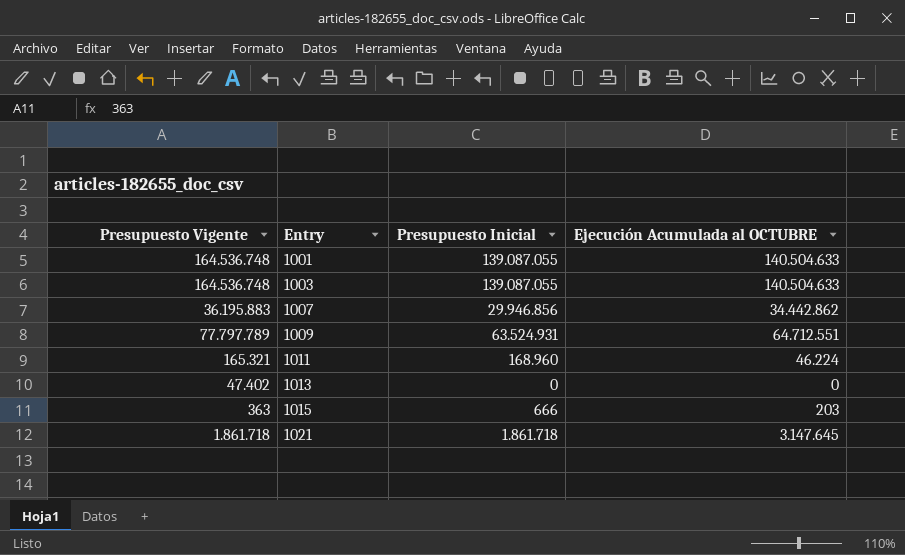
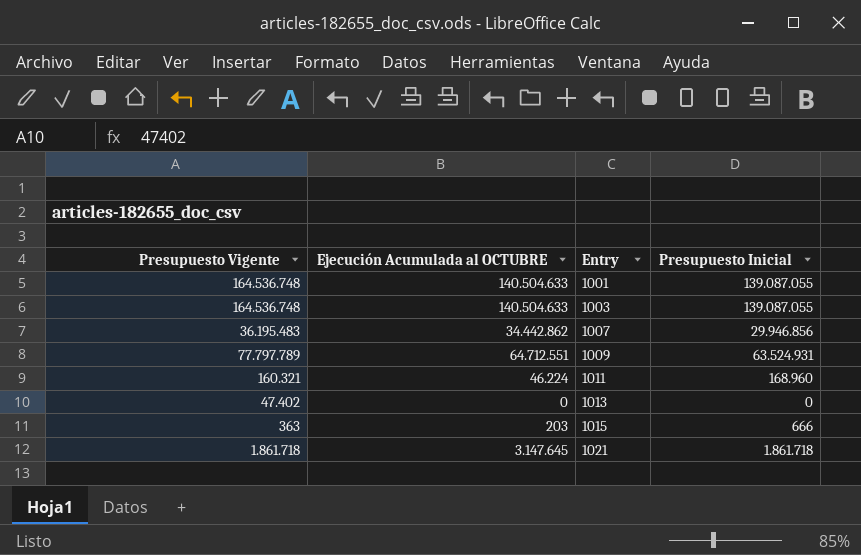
column Ejecución Acumulada al OCTUBRE | position: 4 -> 2
1007 | Presupuesto Vigente: 36.195.883 -> 36.195.483
1011 | Presupuesto Vigente: 165.321 -> 160.321

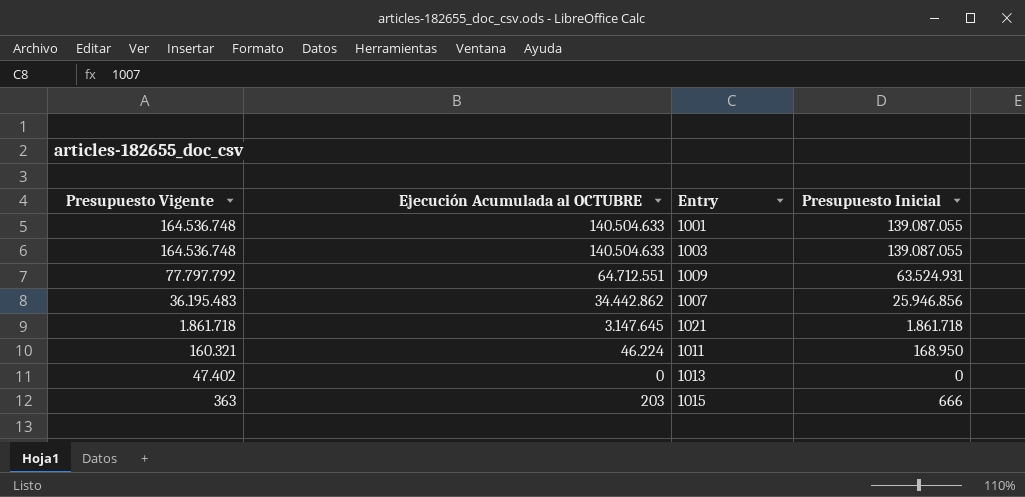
row order: Entry ascending -> Presupuesto Vigente descending
1009 | Presupuesto Vigente: 77.797.789 -> 77.797.792
1007 | Presupuesto Inicial: 29.946.856 -> 25.946.856
1011 | Presupuesto Inicial: 168.960 -> 168.950

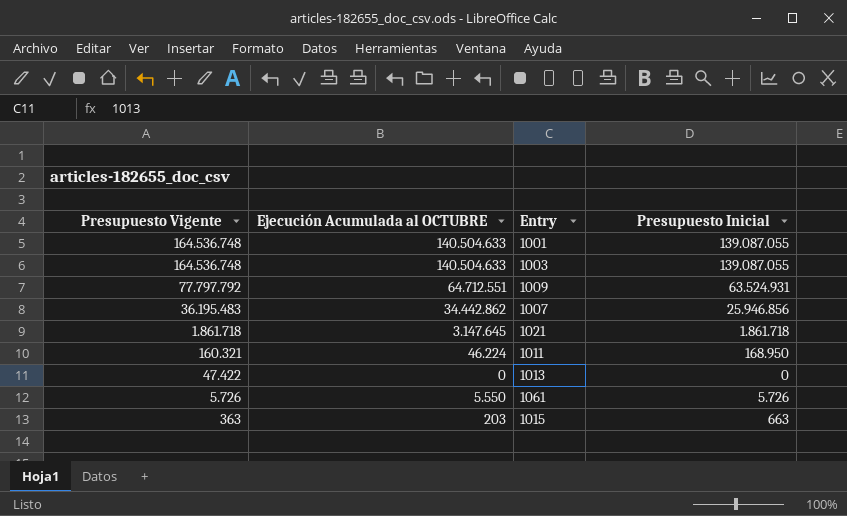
1013 | Presupuesto Vigente: 47.402 -> 47.422
row 1061: none -> 5.726 | 5.550 | 5.726
1015 | Presupuesto Inicial: 666 -> 663

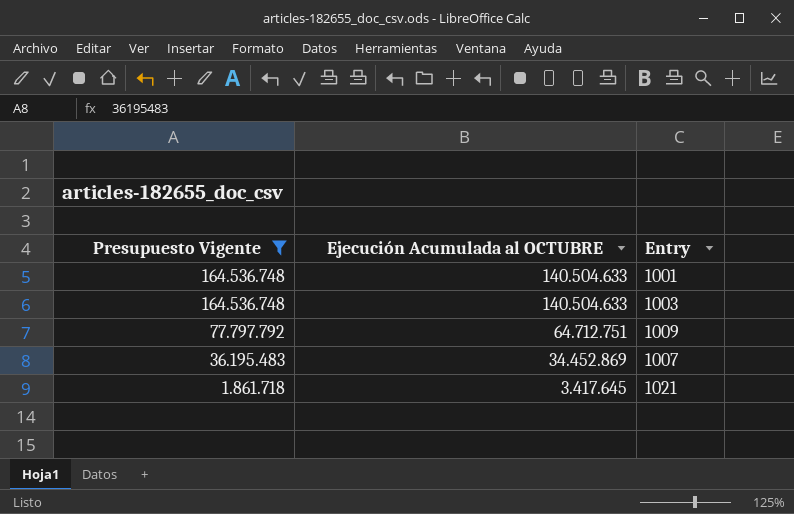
filter: none -> Presupuesto Vigente >= 1.861.718
column Presupuesto Inicial | position: 4 -> none
1009 | Ejecución Acumulada al OCTUBRE: 64.712.551 -> 64.712.751
1007 | Ejecución Acumulada al OCTUBRE: 34.442.862 -> 34.452.869
1021 | Ejecución Acumulada al OCTUBRE: 3.147.645 -> 3.417.645

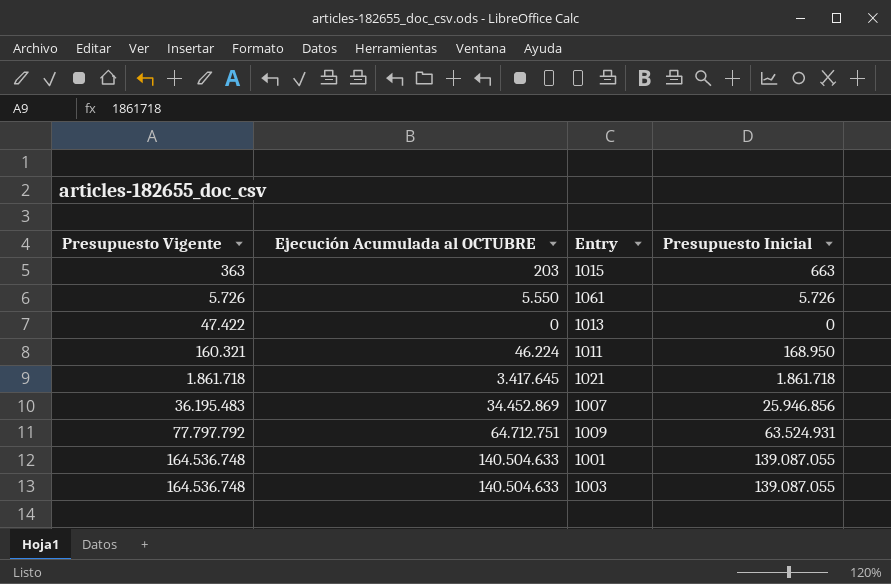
filter: Presupuesto Vigente >= 1.861.718 -> none
row order: Presupuesto Vigente descending -> Presupuesto Vigente ascending
column Presupuesto Inicial | position: none -> 4

